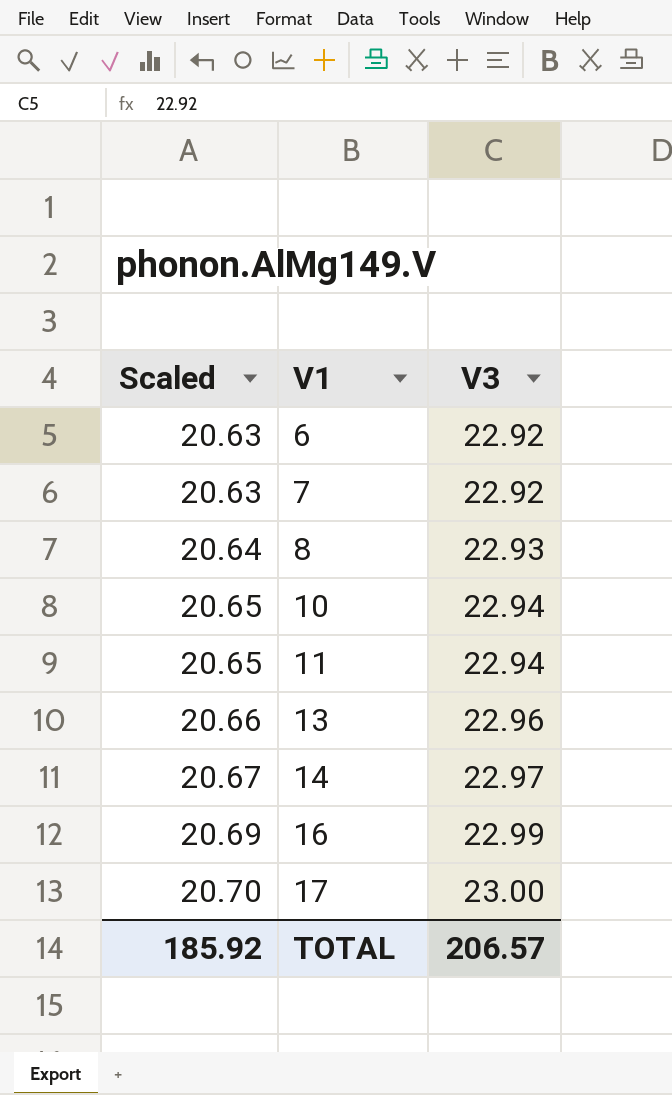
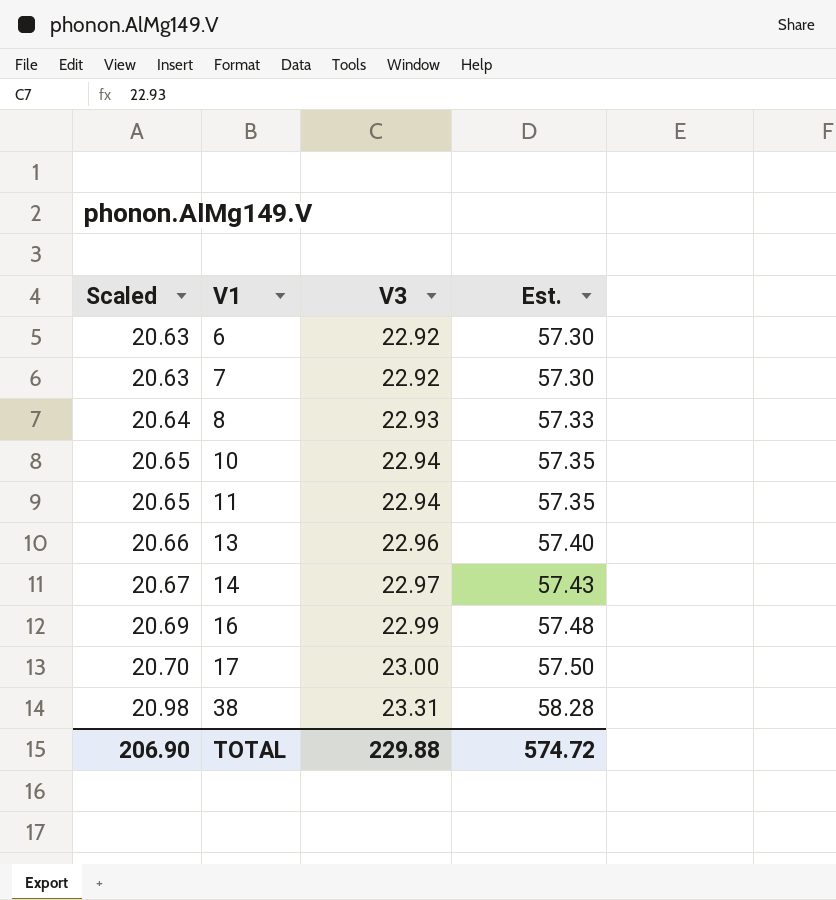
column Est. | formula: none -> [V3] * 2.5
row 38: none -> 20.98 | 23.31 | 58.28
TOTAL | Scaled: 185.92 -> 206.90
TOTAL | V3: 206.57 -> 229.88

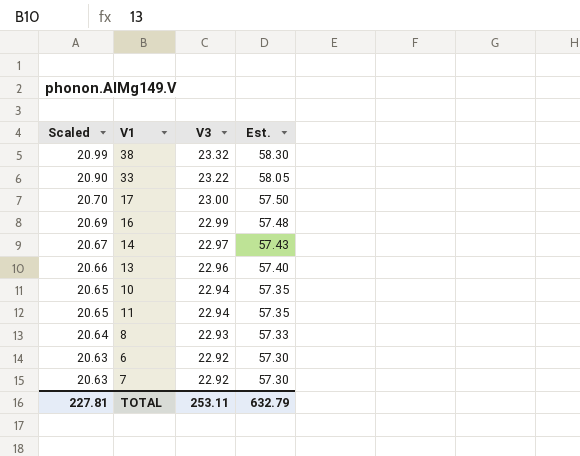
row order: Scaled ascending -> Scaled descending
38 | Scaled: 20.98 -> 20.99
38 | V3: 23.31 -> 23.32
38 | Est.: 58.28 -> 58.30
row 33: none -> 20.90 | 23.22 | 58.05
TOTAL | Scaled: 206.90 -> 227.81
TOTAL | V3: 229.88 -> 253.11
TOTAL | Est.: 574.72 -> 632.79

